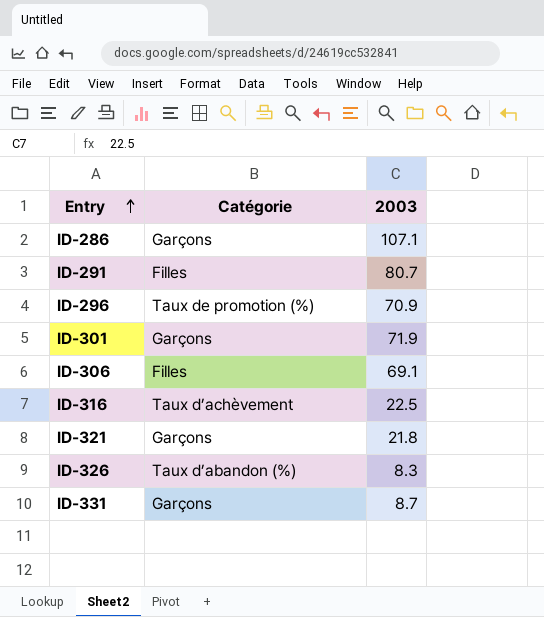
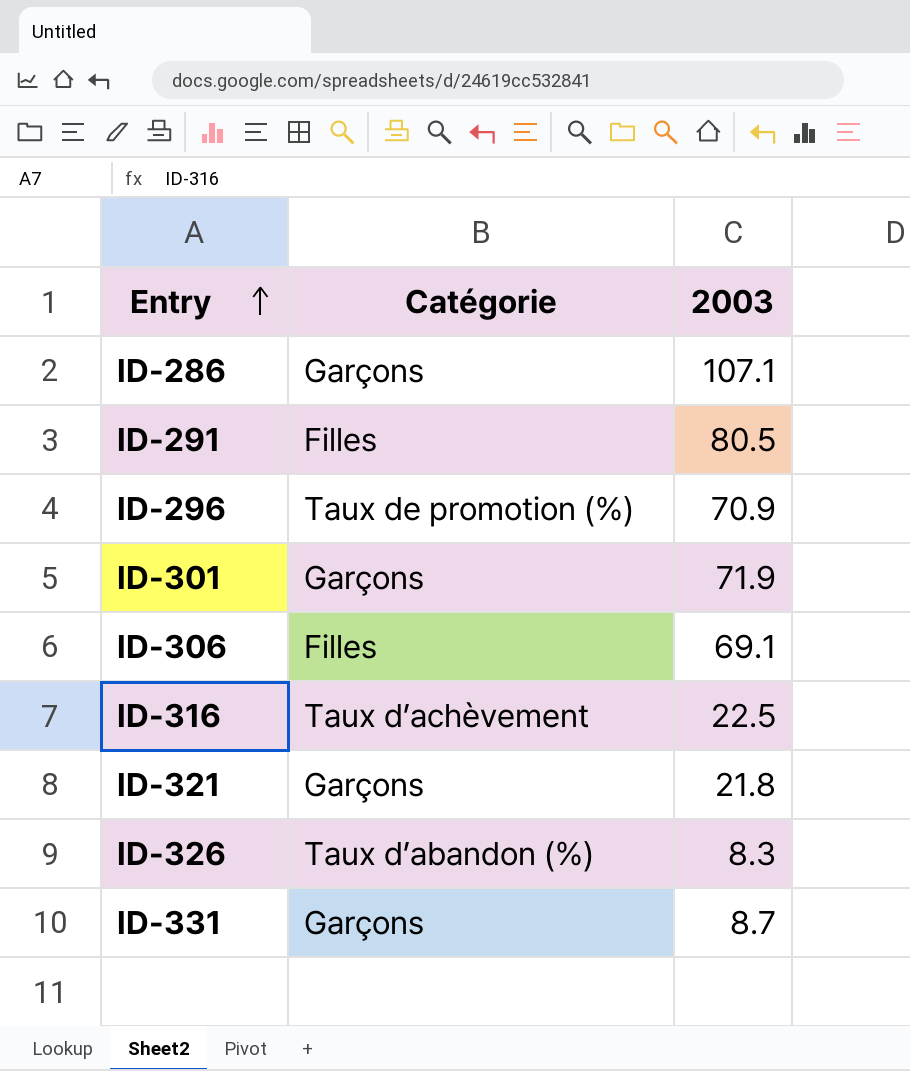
ID-291 | 2003: 80.7 -> 80.5

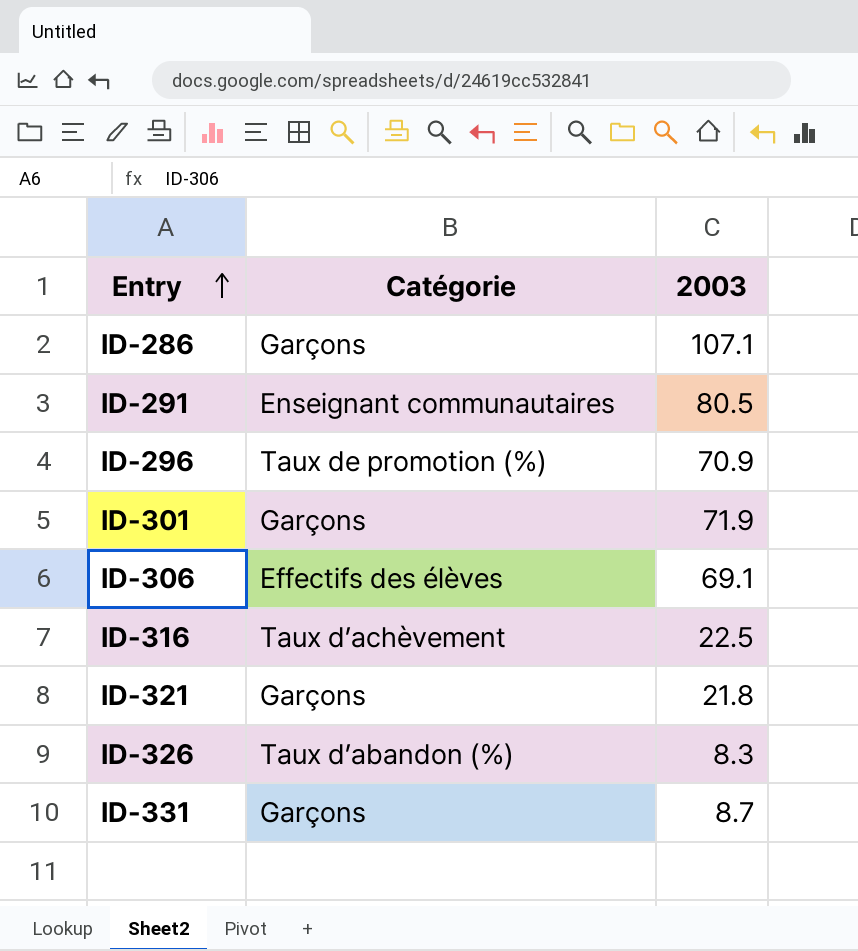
ID-291 | Catégorie: Filles -> Enseignant communautaires
ID-306 | Catégorie: Filles -> Effectifs des élèves

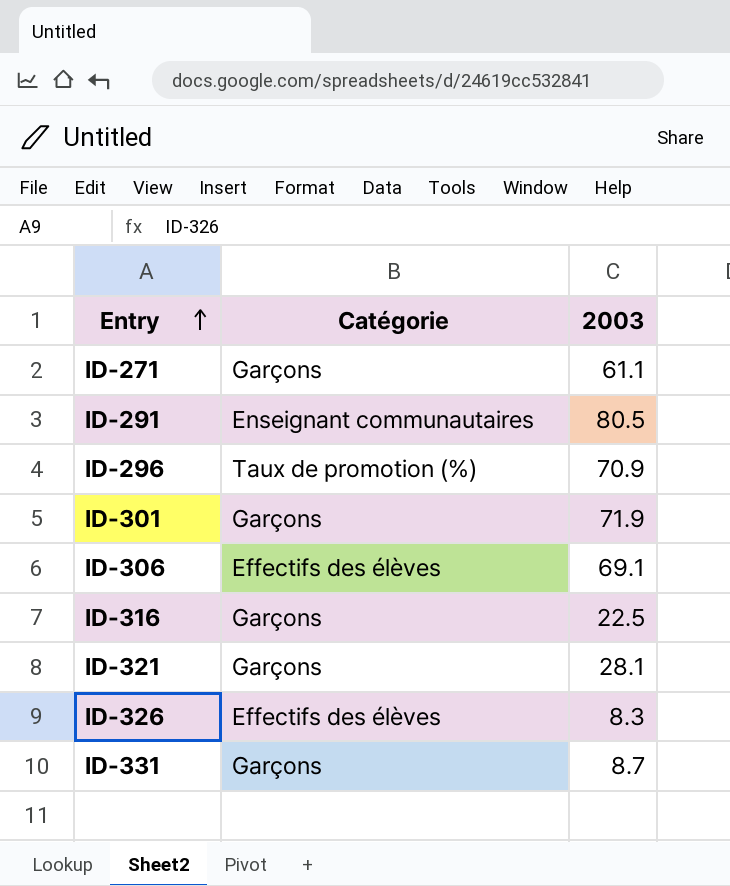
row ID-286: Garçons | 107.1 -> none
row ID-271: none -> Garçons | 61.1
ID-316 | Catégorie: Taux d’achèvement -> Garçons
ID-321 | 2003: 21.8 -> 28.1
ID-326 | Catégorie: Taux d’abandon (%) -> Effectifs des élèves

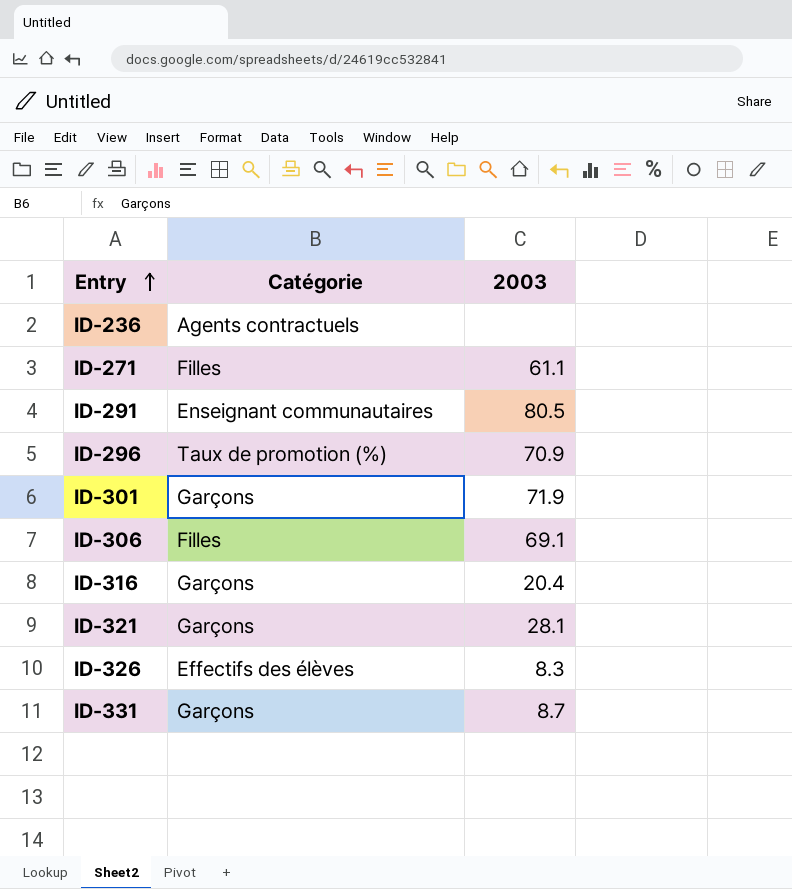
row ID-236: none -> Agents contractuels | none
ID-271 | Catégorie: Garçons -> Filles
ID-306 | Catégorie: Effectifs des élèves -> Filles
ID-316 | 2003: 22.5 -> 20.4

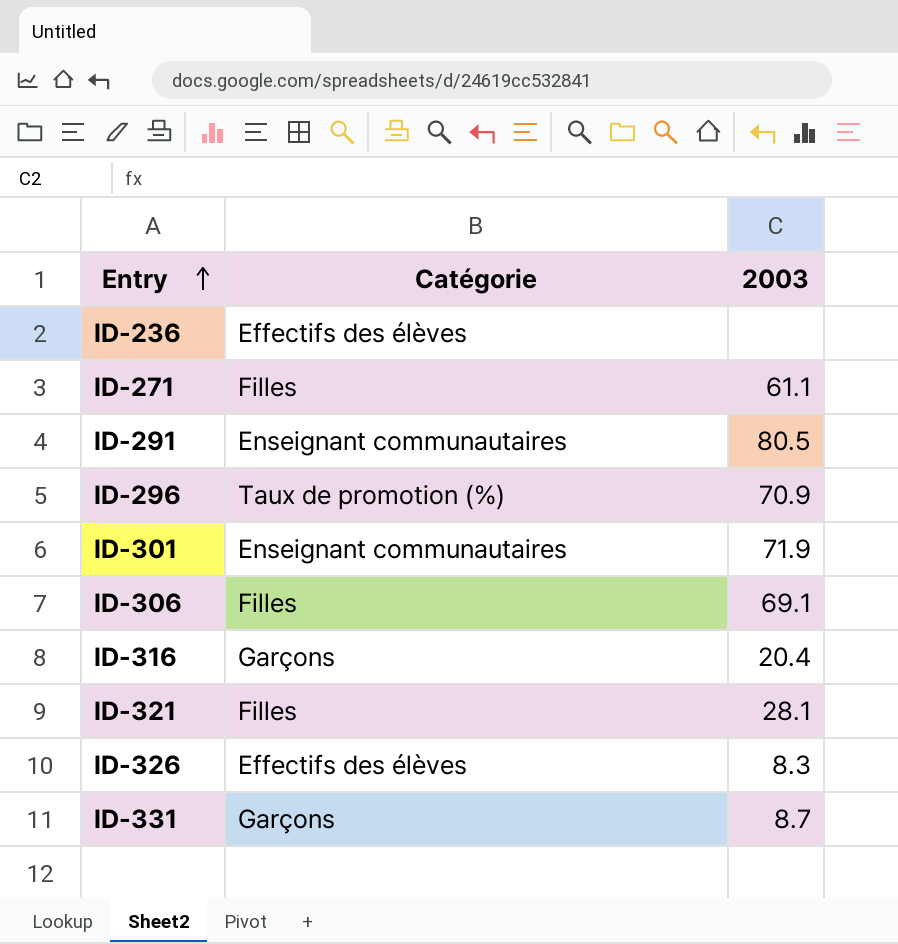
ID-236 | Catégorie: Agents contractuels -> Effectifs des élèves
ID-301 | Catégorie: Garçons -> Enseignant communautaires
ID-321 | Catégorie: Garçons -> Filles

